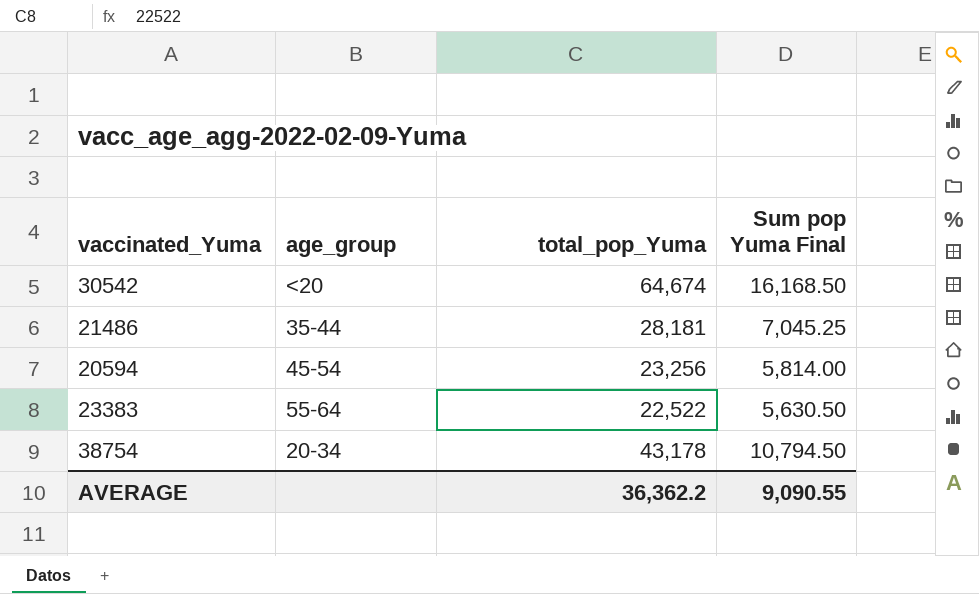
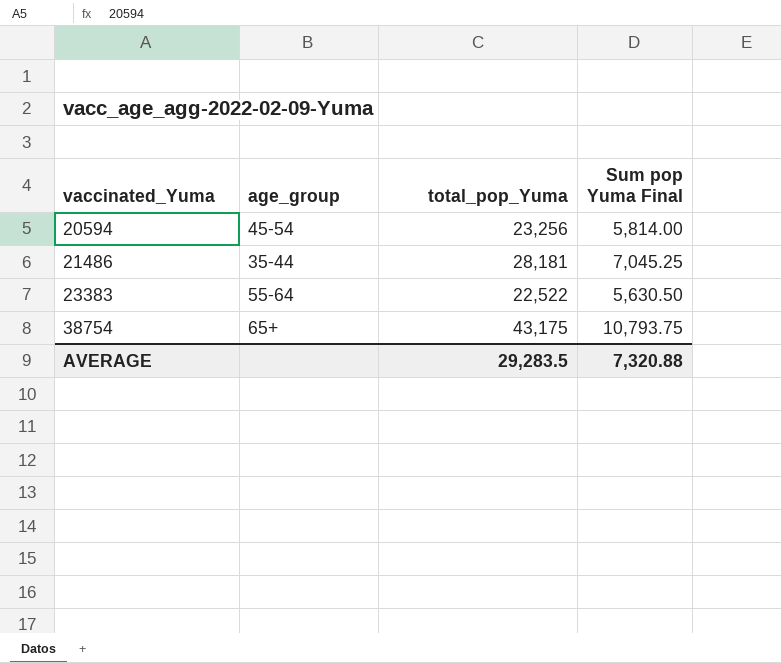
row order: none -> vaccinated_Yuma ascending
row 30542: <20 | 64,674 | 16,168.50 -> none
38754 | age_group: 20-34 -> 65+
38754 | total_pop_Yuma: 43,178 -> 43,175
38754 | Sum pop Yuma Final: 10,794.50 -> 10,793.75
AVERAGE | total_pop_Yuma: 36,362.2 -> 29,283.5
AVERAGE | Sum pop Yuma Final: 9,090.55 -> 7,320.88

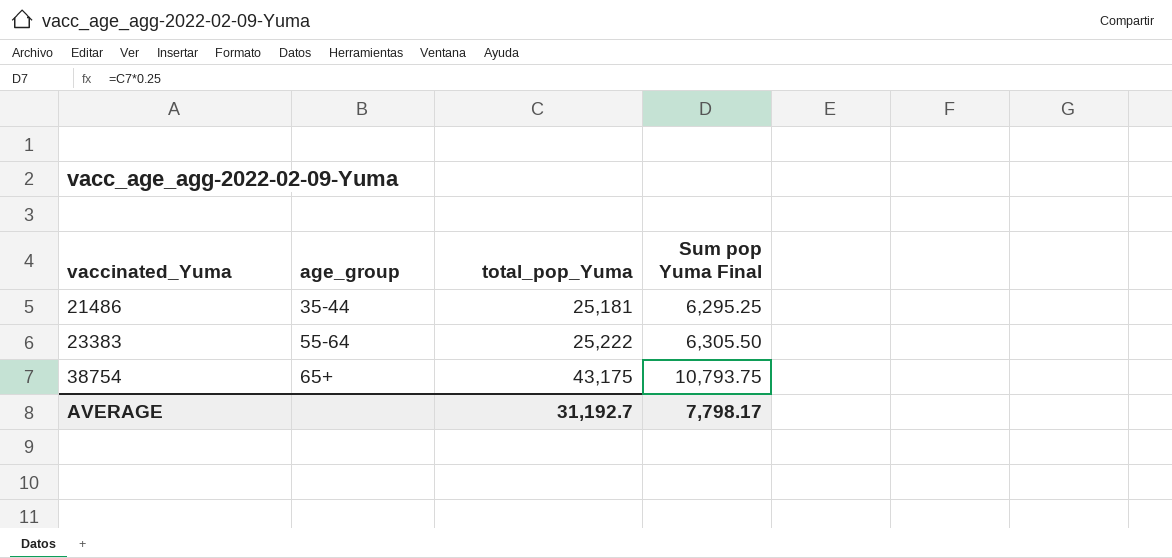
row 20594: 45-54 | 23,256 | 5,814.00 -> none
21486 | total_pop_Yuma: 28,181 -> 25,181
21486 | Sum pop Yuma Final: 7,045.25 -> 6,295.25
23383 | total_pop_Yuma: 22,522 -> 25,222
23383 | Sum pop Yuma Final: 5,630.50 -> 6,305.50
AVERAGE | total_pop_Yuma: 29,283.5 -> 31,192.7
AVERAGE | Sum pop Yuma Final: 7,320.88 -> 7,798.17

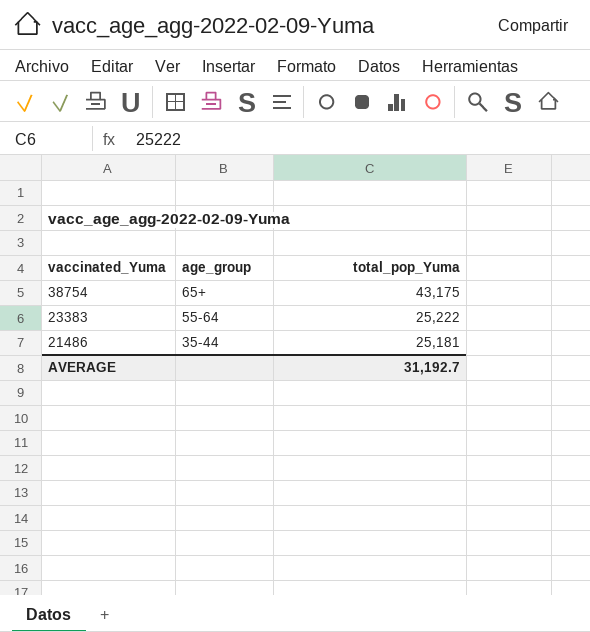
row order: vaccinated_Yuma ascending -> vaccinated_Yuma descending
column Sum pop Yuma Final | formula: [total_pop_Yuma] * 0.25 -> none

